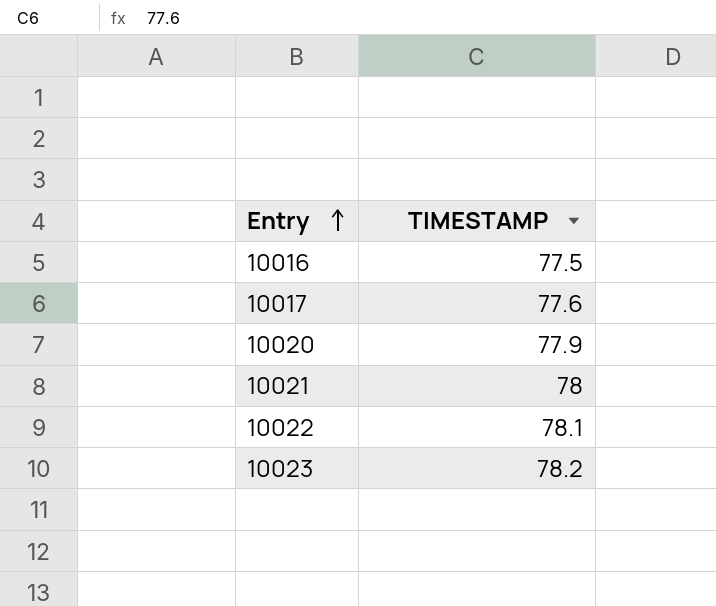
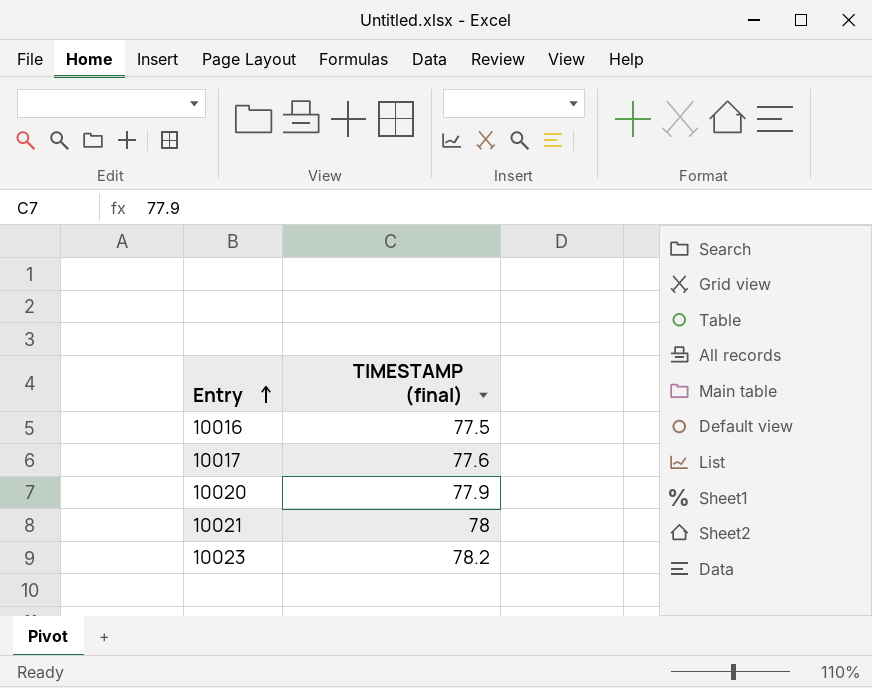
column name: TIMESTAMP -> TIMESTAMP (final)
row 10022: 78.1 -> none

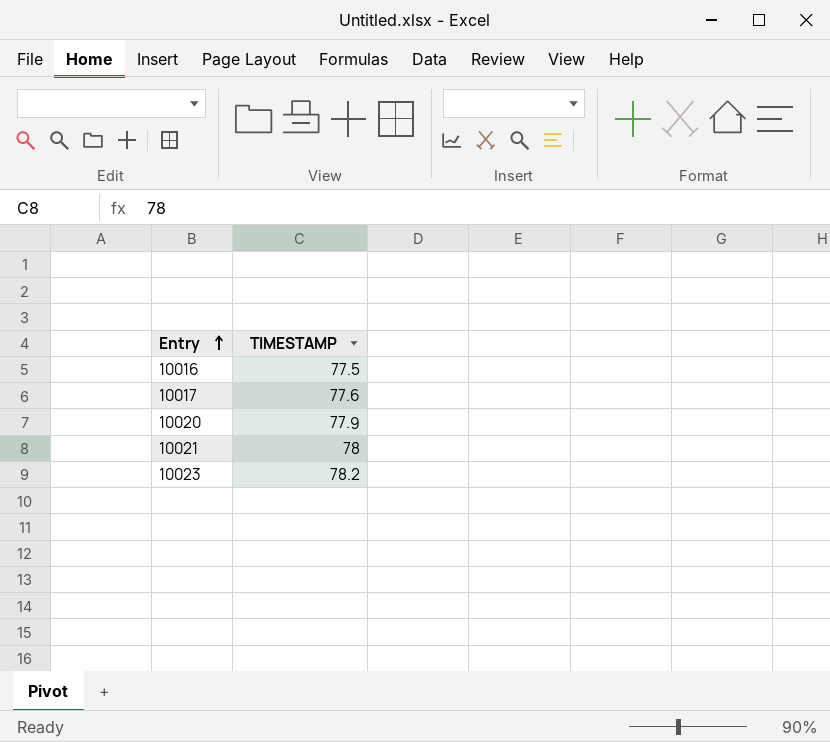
column name: TIMESTAMP (final) -> TIMESTAMP

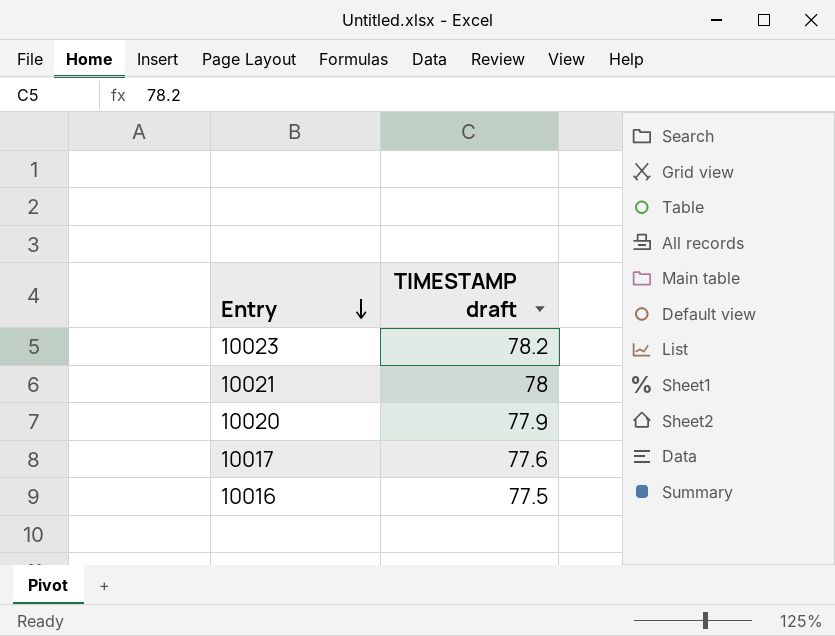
row order: Entry ascending -> Entry descending
column name: TIMESTAMP -> TIMESTAMP draft

